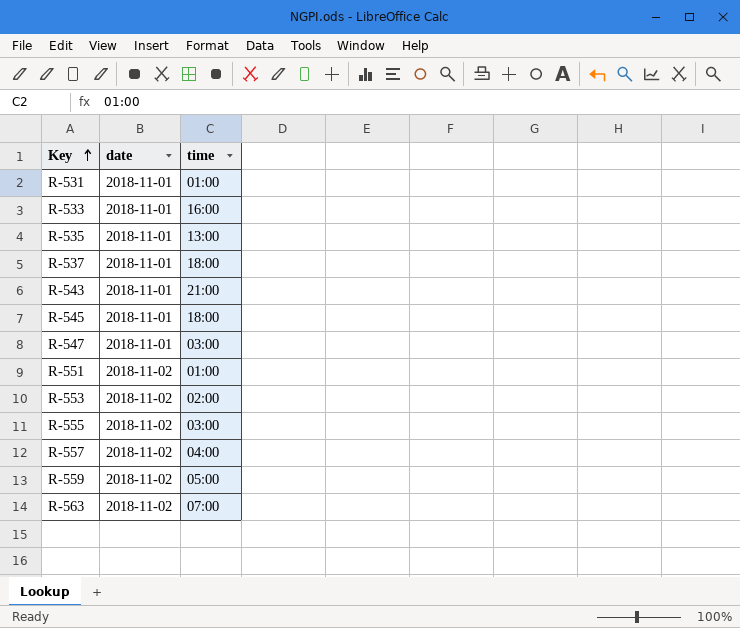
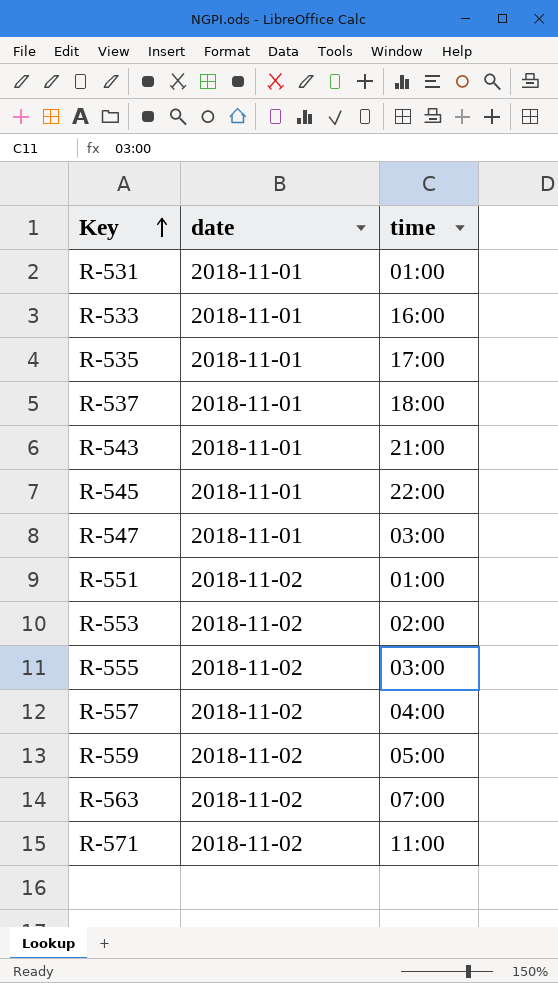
R-535 | time: 13:00 -> 17:00
R-545 | time: 18:00 -> 22:00
row R-571: none -> 2018-11-02 | 11:00

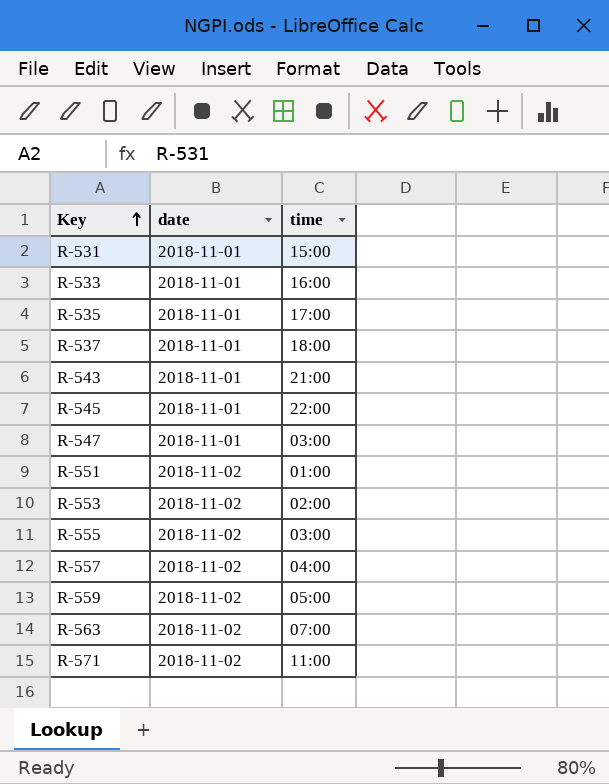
R-531 | time: 01:00 -> 15:00

